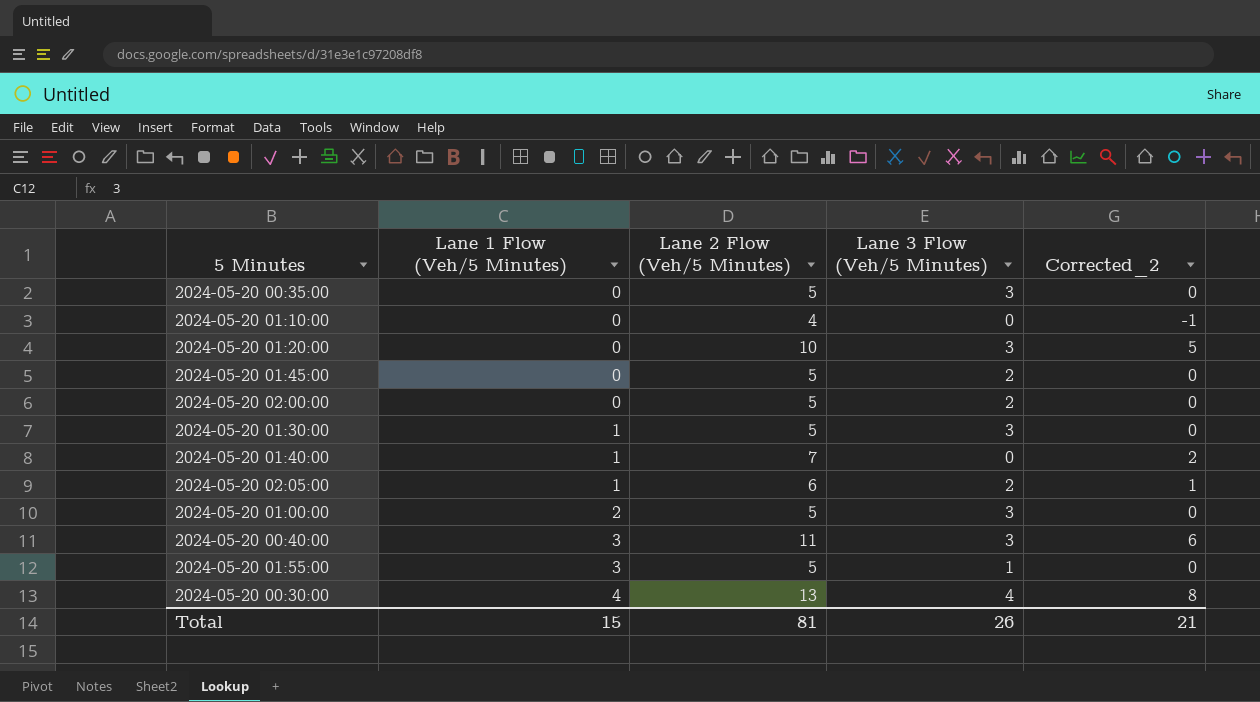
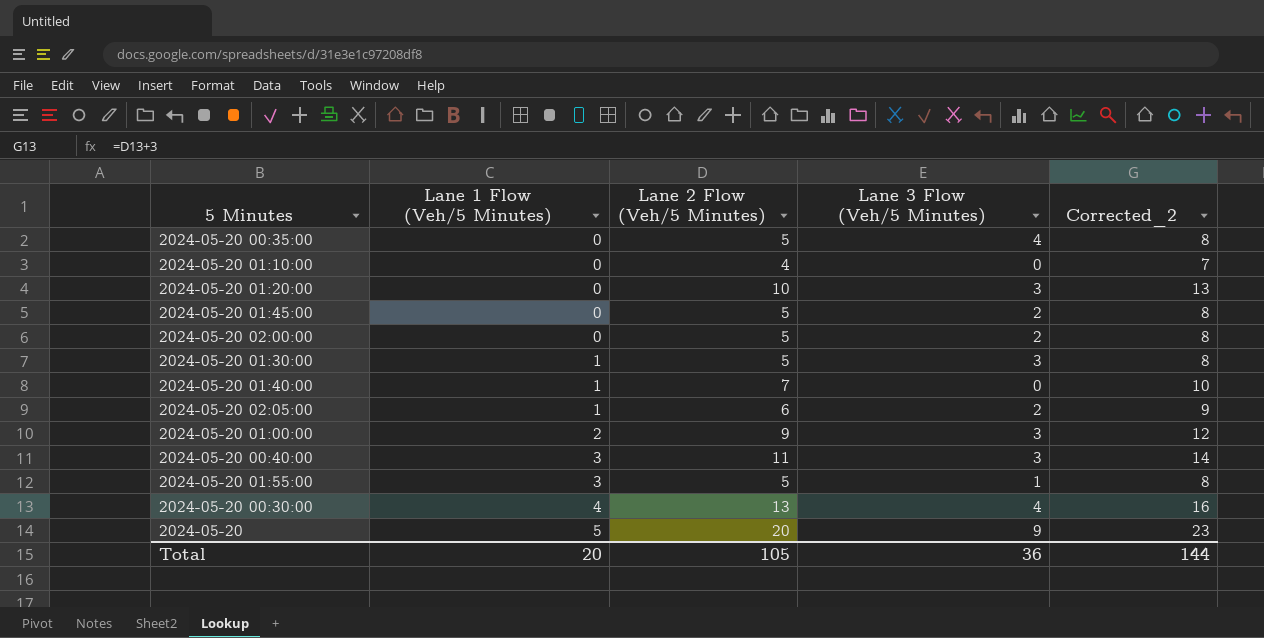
column Corrected_2 | formula: [Lane 2 Flow (Veh/5 Minutes)] - 5 -> [Lane 2 Flow (Veh/5 Minutes)] + 3
2024-05-20 00:35:00 | Lane 3 Flow (Veh/5 Minutes): 3 -> 4
2024-05-20 01:00:00 | Lane 2 Flow (Veh/5 Minutes): 5 -> 9
row 2024-05-20: none -> 5 | 20 | 9 | 23
Total | Lane 1 Flow (Veh/5 Minutes): 15 -> 20
Total | Lane 2 Flow (Veh/5 Minutes): 81 -> 105
Total | Lane 3 Flow (Veh/5 Minutes): 26 -> 36
Total | Corrected_2: 21 -> 144

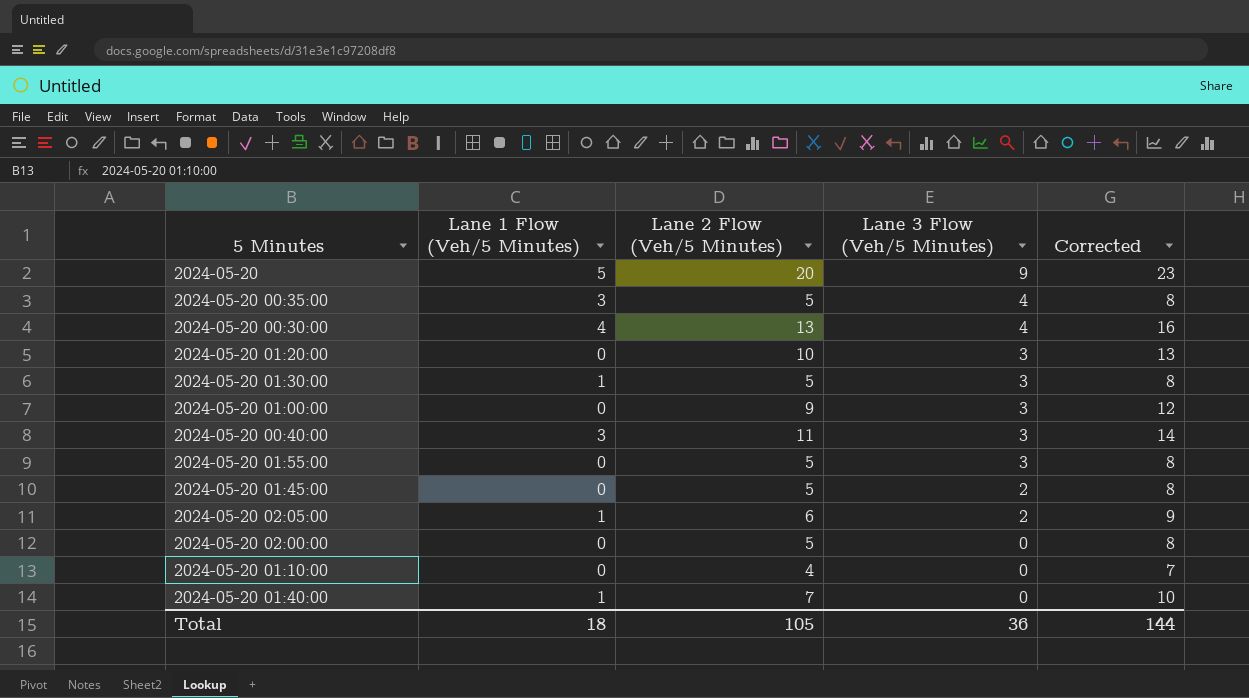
row order: Lane 1 Flow (Veh/5 Minutes) ascending -> Lane 3 Flow (Veh/5 Minutes) descending
column name: Corrected_2 -> Corrected
2024-05-20 00:35:00 | Lane 1 Flow (Veh/5 Minutes): 0 -> 3
2024-05-20 01:00:00 | Lane 1 Flow (Veh/5 Minutes): 2 -> 0
2024-05-20 01:55:00 | Lane 1 Flow (Veh/5 Minutes): 3 -> 0
2024-05-20 01:55:00 | Lane 3 Flow (Veh/5 Minutes): 1 -> 3
2024-05-20 02:00:00 | Lane 3 Flow (Veh/5 Minutes): 2 -> 0
Total | Lane 1 Flow (Veh/5 Minutes): 20 -> 18

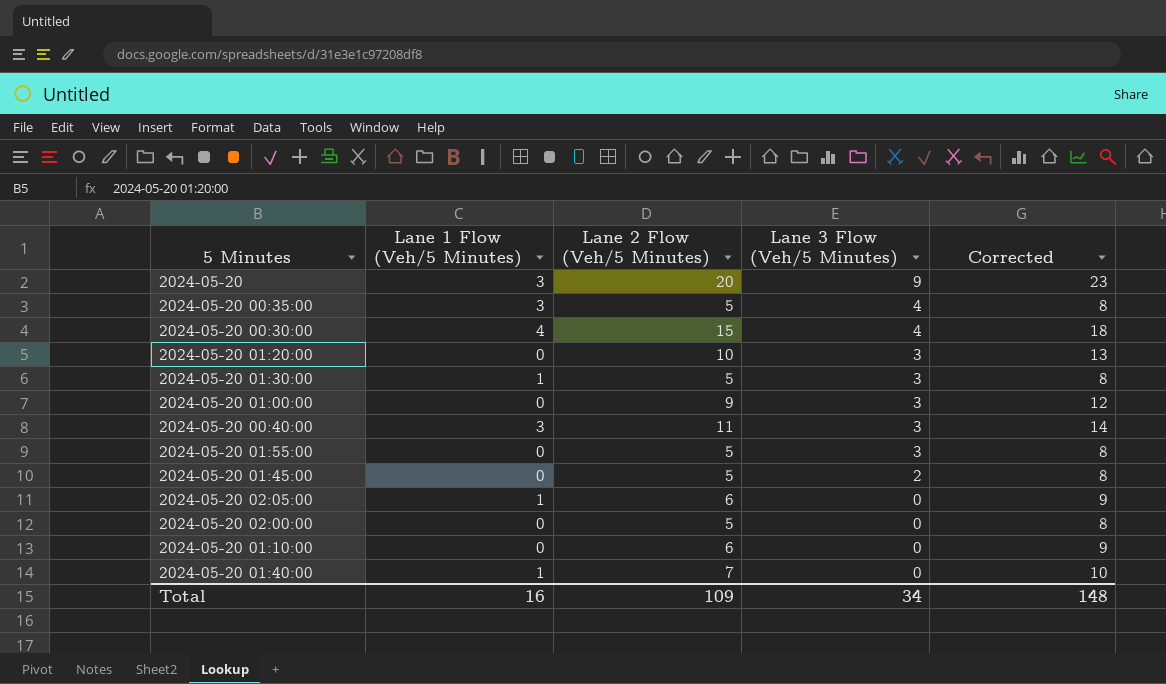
2024-05-20 | Lane 1 Flow (Veh/5 Minutes): 5 -> 3
2024-05-20 00:30:00 | Lane 2 Flow (Veh/5 Minutes): 13 -> 15
2024-05-20 00:30:00 | Corrected: 16 -> 18
2024-05-20 02:05:00 | Lane 3 Flow (Veh/5 Minutes): 2 -> 0
2024-05-20 01:10:00 | Lane 2 Flow (Veh/5 Minutes): 4 -> 6
2024-05-20 01:10:00 | Corrected: 7 -> 9
Total | Lane 1 Flow (Veh/5 Minutes): 18 -> 16
Total | Lane 2 Flow (Veh/5 Minutes): 105 -> 109
Total | Lane 3 Flow (Veh/5 Minutes): 36 -> 34
Total | Corrected: 144 -> 148

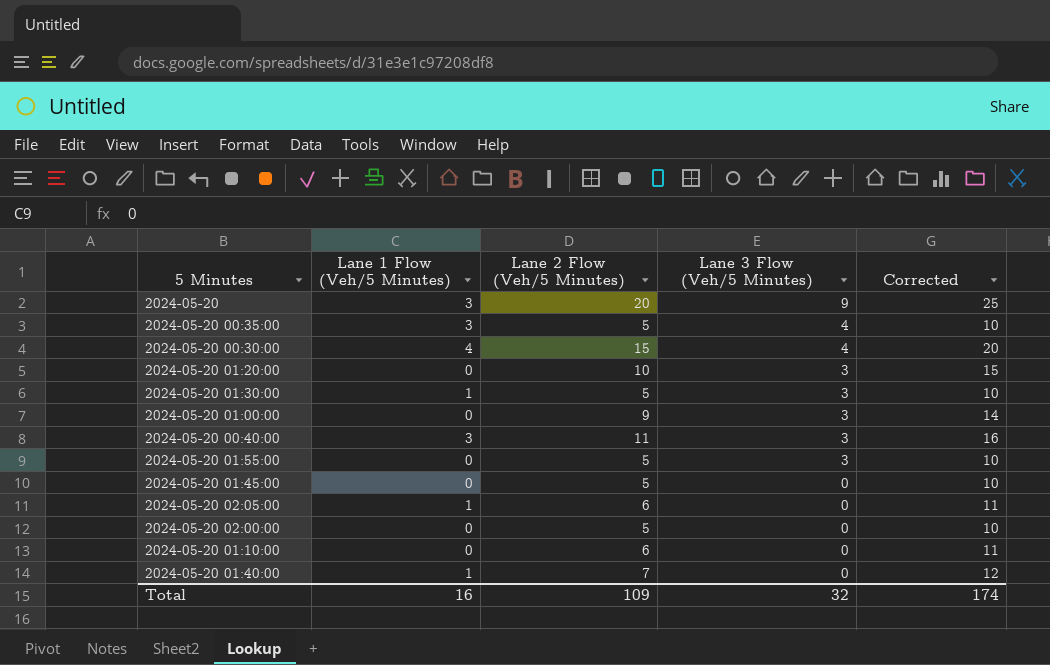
column Corrected | formula: [Lane 2 Flow (Veh/5 Minutes)] + 3 -> [Lane 2 Flow (Veh/5 Minutes)] + 5
2024-05-20 01:45:00 | Lane 3 Flow (Veh/5 Minutes): 2 -> 0
Total | Lane 3 Flow (Veh/5 Minutes): 34 -> 32
Total | Corrected: 148 -> 174

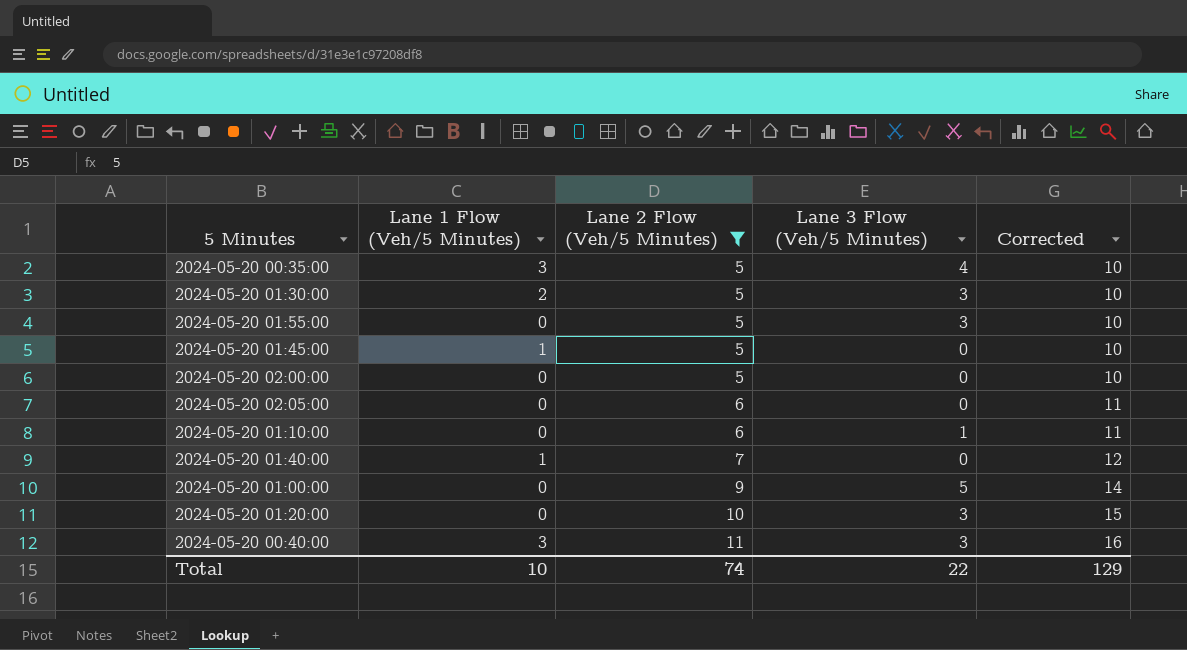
filter: none -> Lane 2 Flow (Veh/5 Minutes) <= 11
row order: Lane 3 Flow (Veh/5 Minutes) descending -> Lane 2 Flow (Veh/5 Minutes) ascending
2024-05-20 01:30:00 | Lane 1 Flow (Veh/5 Minutes): 1 -> 2
2024-05-20 01:45:00 | Lane 1 Flow (Veh/5 Minutes): 0 -> 1
2024-05-20 02:05:00 | Lane 1 Flow (Veh/5 Minutes): 1 -> 0
2024-05-20 01:10:00 | Lane 3 Flow (Veh/5 Minutes): 0 -> 1
2024-05-20 01:00:00 | Lane 3 Flow (Veh/5 Minutes): 3 -> 5
Total | Lane 1 Flow (Veh/5 Minutes): 16 -> 10
Total | Lane 2 Flow (Veh/5 Minutes): 109 -> 74
Total | Lane 3 Flow (Veh/5 Minutes): 32 -> 22
Total | Corrected: 174 -> 129

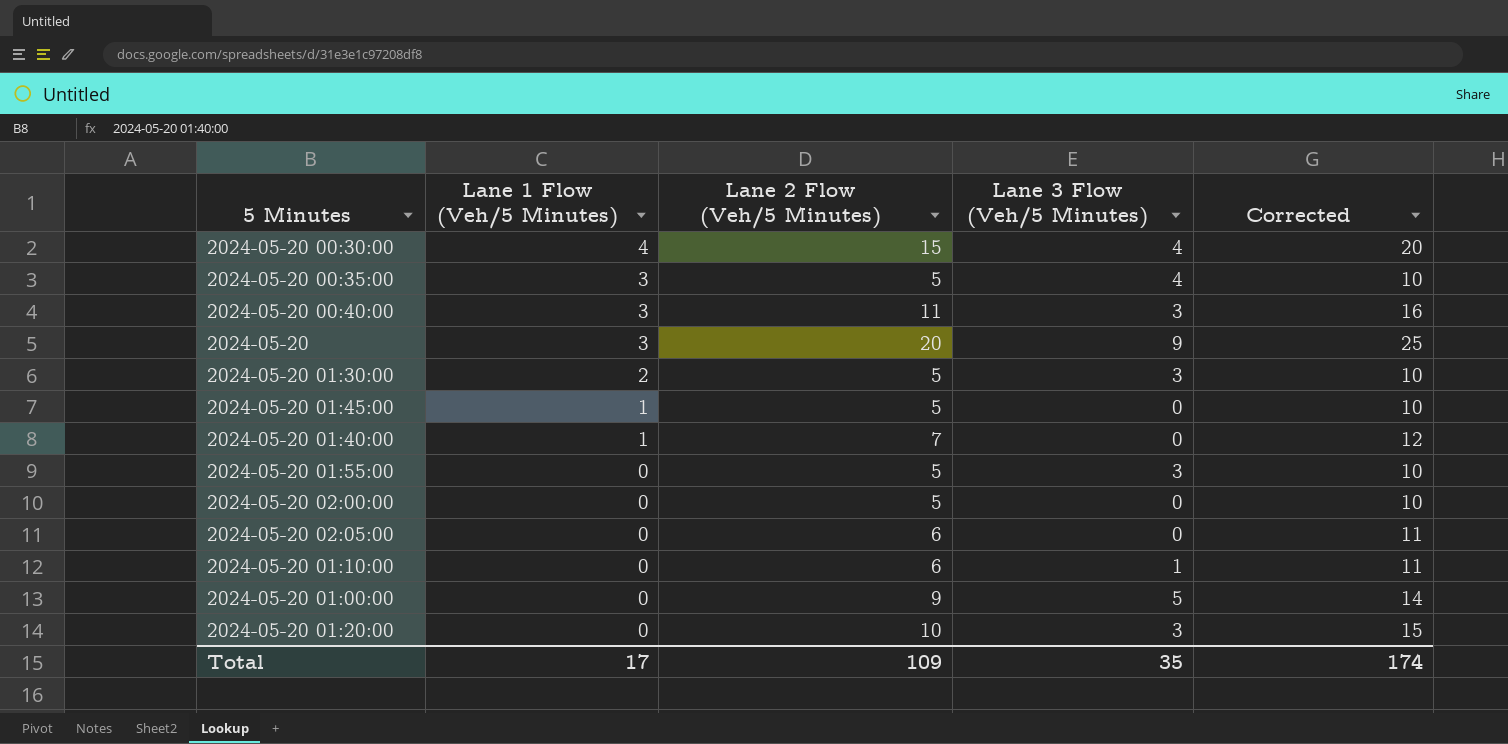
filter: Lane 2 Flow (Veh/5 Minutes) <= 11 -> none
row order: Lane 2 Flow (Veh/5 Minutes) ascending -> Lane 1 Flow (Veh/5 Minutes) descending
Total | Lane 1 Flow (Veh/5 Minutes): 10 -> 17
Total | Lane 2 Flow (Veh/5 Minutes): 74 -> 109
Total | Lane 3 Flow (Veh/5 Minutes): 22 -> 35
Total | Corrected: 129 -> 174

